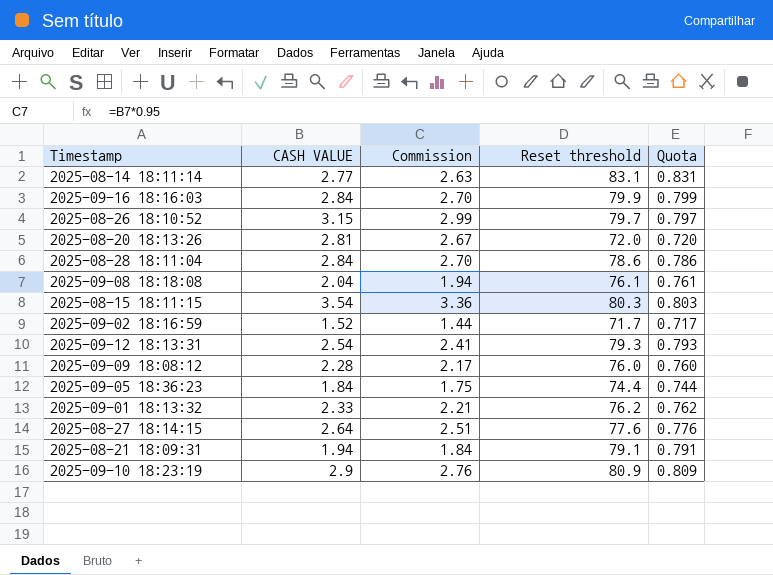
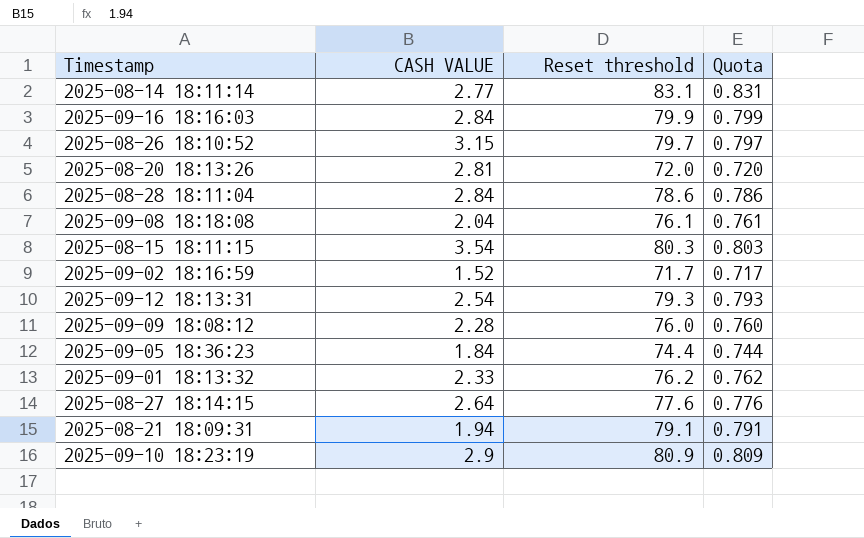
column Commission | formula: [CASH VALUE] * 0.95 -> none

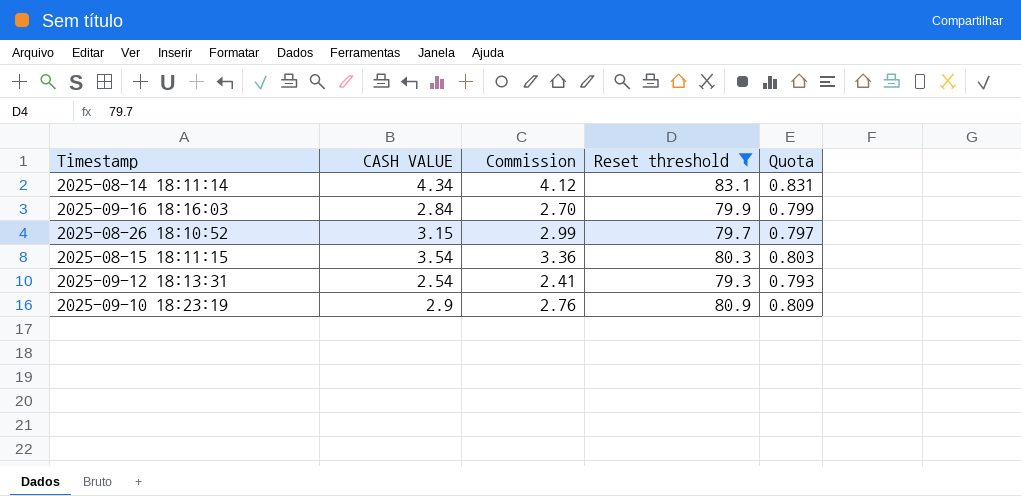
filter: none -> Reset threshold >= 79.3
column Commission | formula: none -> [CASH VALUE] * 0.95
2025-08-14 18:11:14 | CASH VALUE: 2.77 -> 4.34

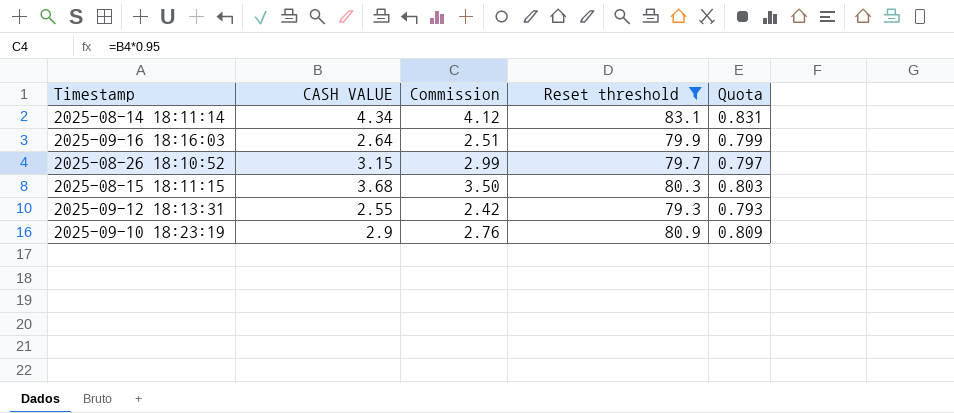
2025-09-16 18:16:03 | CASH VALUE: 2.84 -> 2.64
2025-09-16 18:16:03 | Commission: 2.70 -> 2.51
2025-08-15 18:11:15 | CASH VALUE: 3.54 -> 3.68
2025-08-15 18:11:15 | Commission: 3.36 -> 3.50
2025-09-12 18:13:31 | CASH VALUE: 2.54 -> 2.55
2025-09-12 18:13:31 | Commission: 2.41 -> 2.42

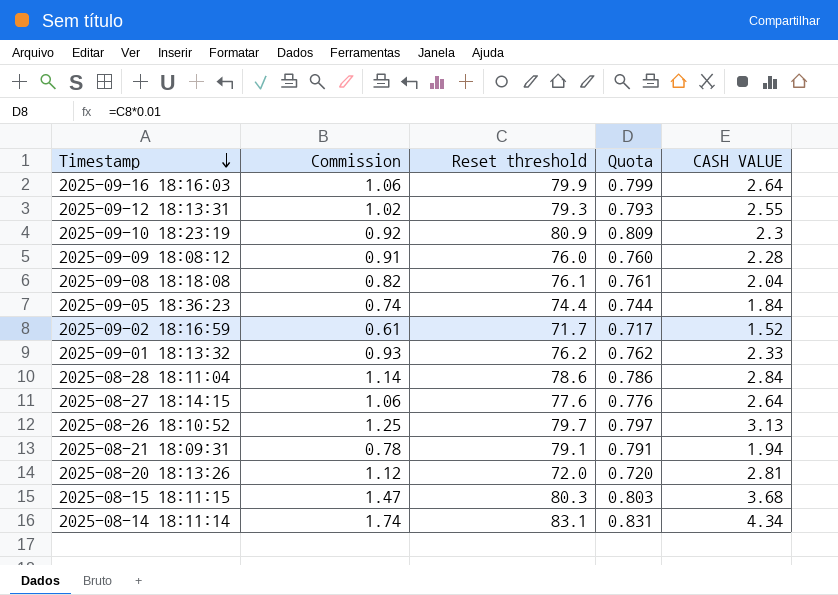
filter: Reset threshold >= 79.3 -> none
row order: none -> Timestamp descending
column Commission | formula: [CASH VALUE] * 0.95 -> [CASH VALUE] * 0.4
column CASH VALUE | position: 2 -> 5
2025-09-10 18:23:19 | CASH VALUE: 2.9 -> 2.3
2025-08-26 18:10:52 | CASH VALUE: 3.15 -> 3.13

